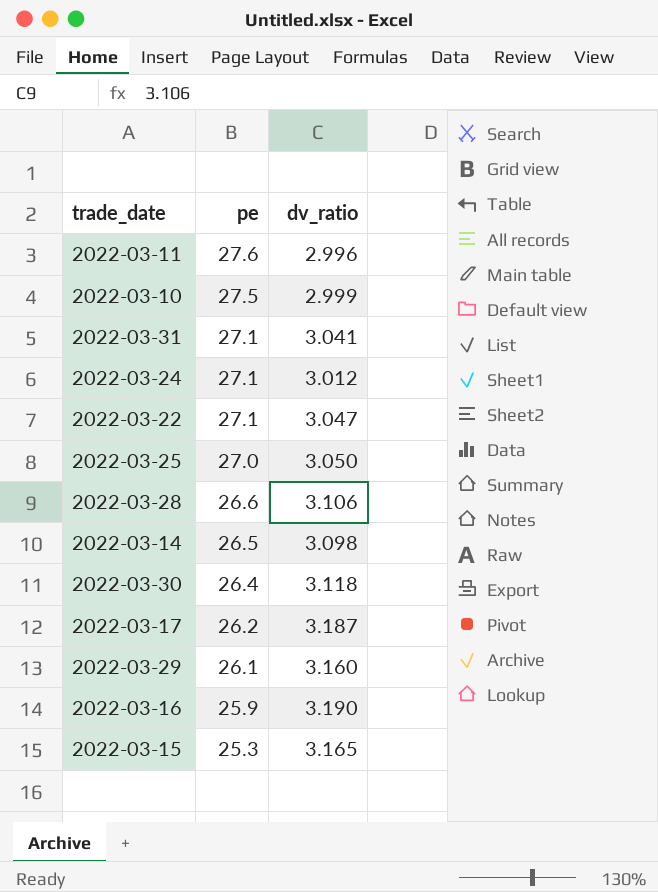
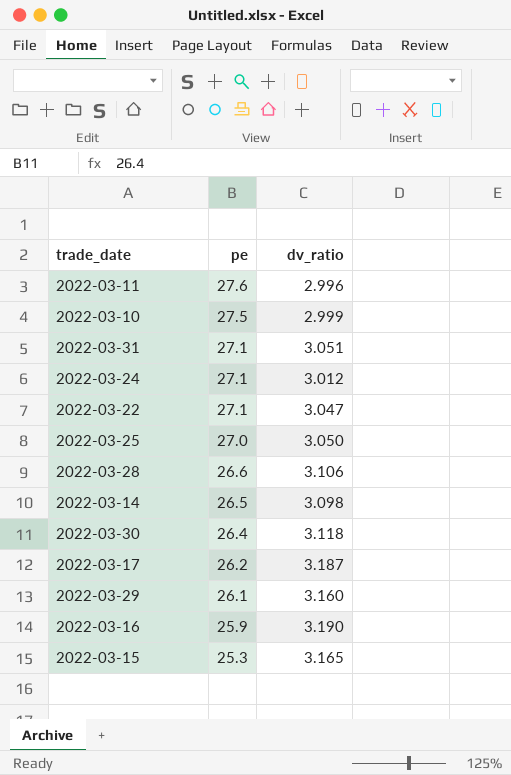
2022-03-31 | dv_ratio: 3.041 -> 3.051

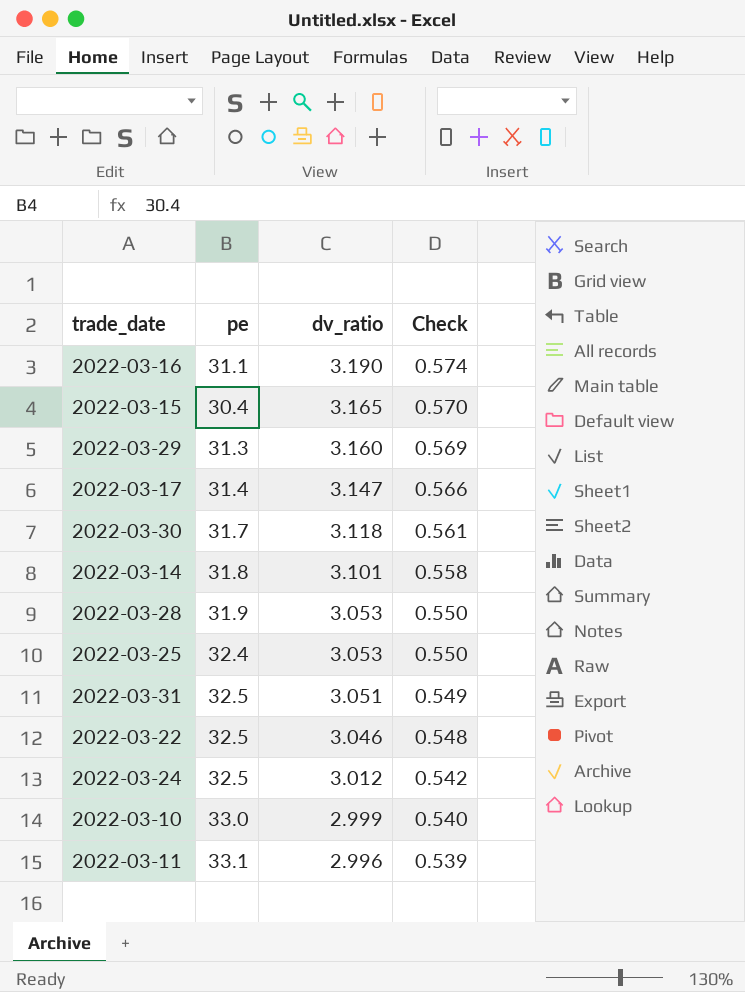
row order: pe descending -> dv_ratio descending
column Check | formula: none -> [dv_ratio] * 0.18
2022-03-16 | pe: 25.9 -> 31.1
2022-03-15 | pe: 25.3 -> 30.4
2022-03-29 | pe: 26.1 -> 31.3
2022-03-17 | pe: 26.2 -> 31.4
2022-03-17 | dv_ratio: 3.187 -> 3.147
2022-03-30 | pe: 26.4 -> 31.7
2022-03-14 | pe: 26.5 -> 31.8
2022-03-14 | dv_ratio: 3.098 -> 3.101
2022-03-28 | pe: 26.6 -> 31.9
2022-03-28 | dv_ratio: 3.106 -> 3.053
2022-03-25 | pe: 27.0 -> 32.4
2022-03-25 | dv_ratio: 3.050 -> 3.053
2022-03-31 | pe: 27.1 -> 32.5
2022-03-22 | pe: 27.1 -> 32.5
2022-03-22 | dv_ratio: 3.047 -> 3.046
2022-03-24 | pe: 27.1 -> 32.5
2022-03-10 | pe: 27.5 -> 33.0
2022-03-11 | pe: 27.6 -> 33.1

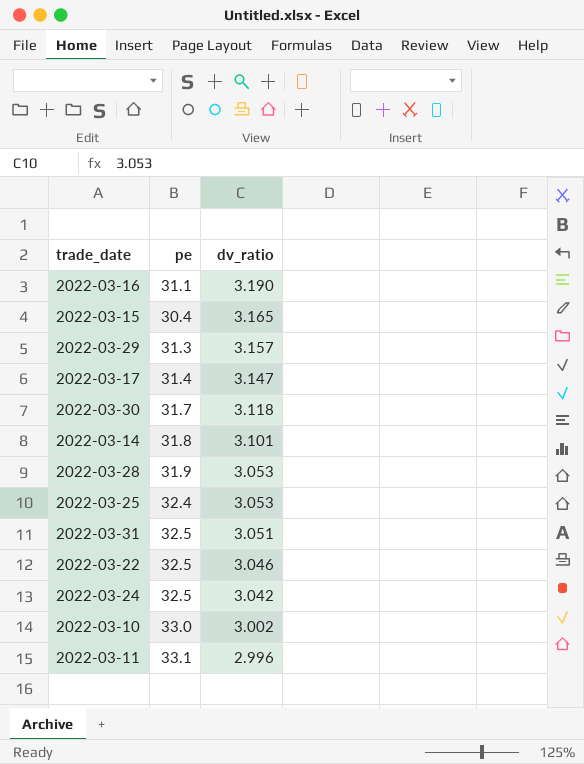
column Check | formula: [dv_ratio] * 0.18 -> none
2022-03-29 | dv_ratio: 3.160 -> 3.157
2022-03-24 | dv_ratio: 3.012 -> 3.042
2022-03-10 | dv_ratio: 2.999 -> 3.002

